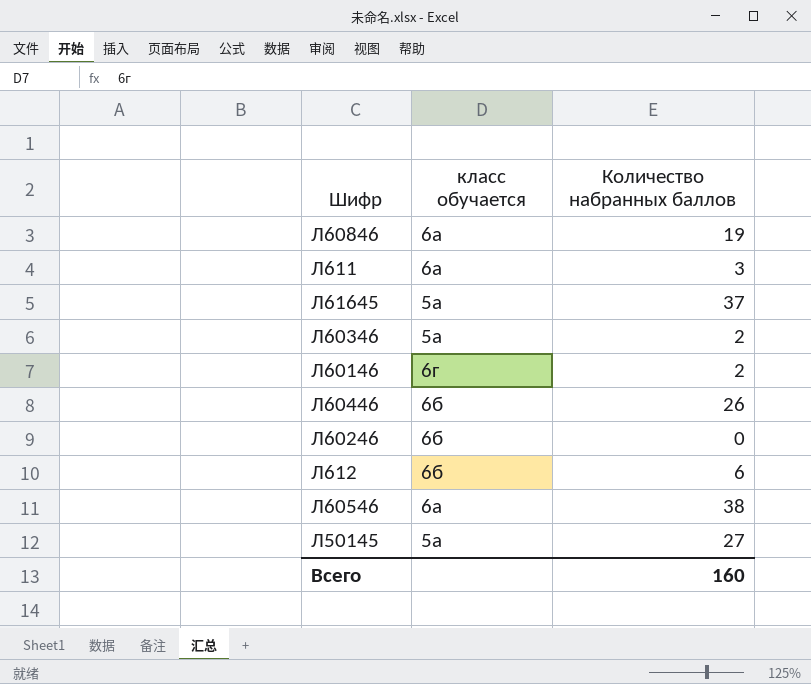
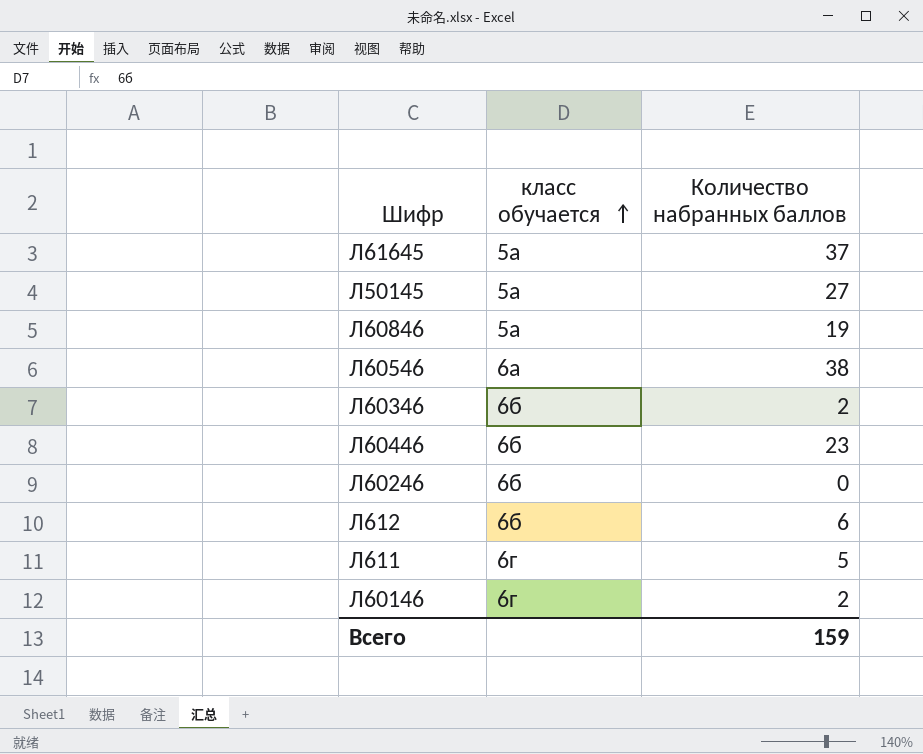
row order: none -> класс обучается ascending
Л60846 | класс обучается: 6а -> 5а
Л60346 | класс обучается: 5а -> 6б
Л60446 | Количество набранных баллов: 26 -> 23
Л611 | класс обучается: 6а -> 6г
Л611 | Количество набранных баллов: 3 -> 5
Всего | Количество набранных баллов: 160 -> 159

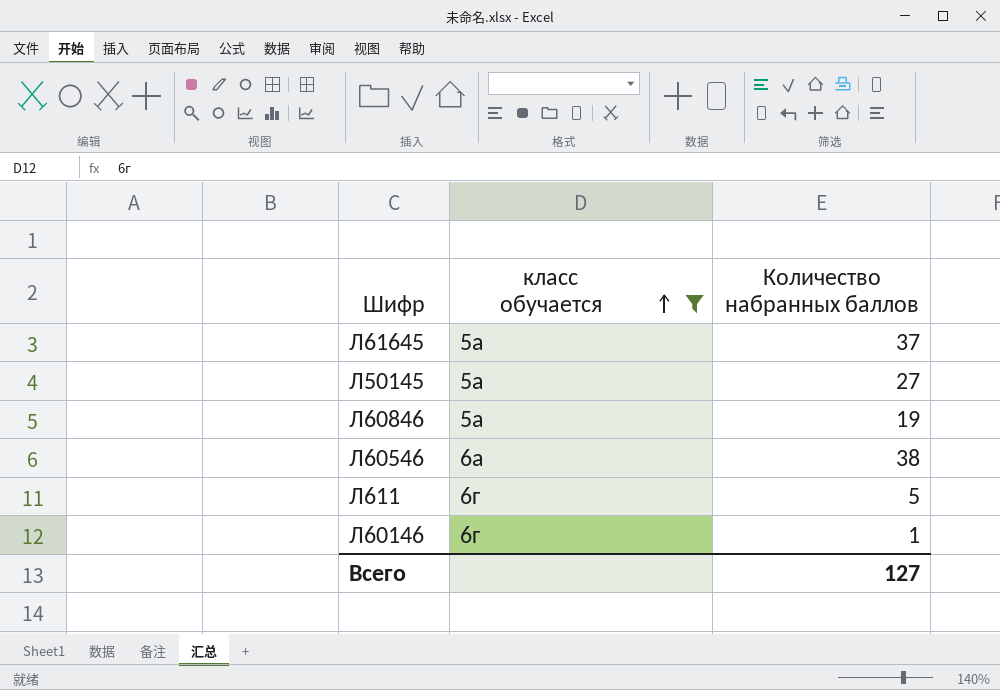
filter: none -> класс обучается != 6б
Л60146 | Количество набранных баллов: 2 -> 1
Всего | Количество набранных баллов: 159 -> 127

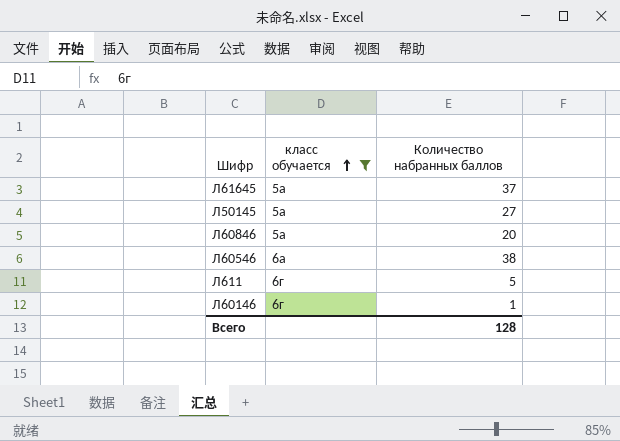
Л60846 | Количество набранных баллов: 19 -> 20
Всего | Количество набранных баллов: 127 -> 128

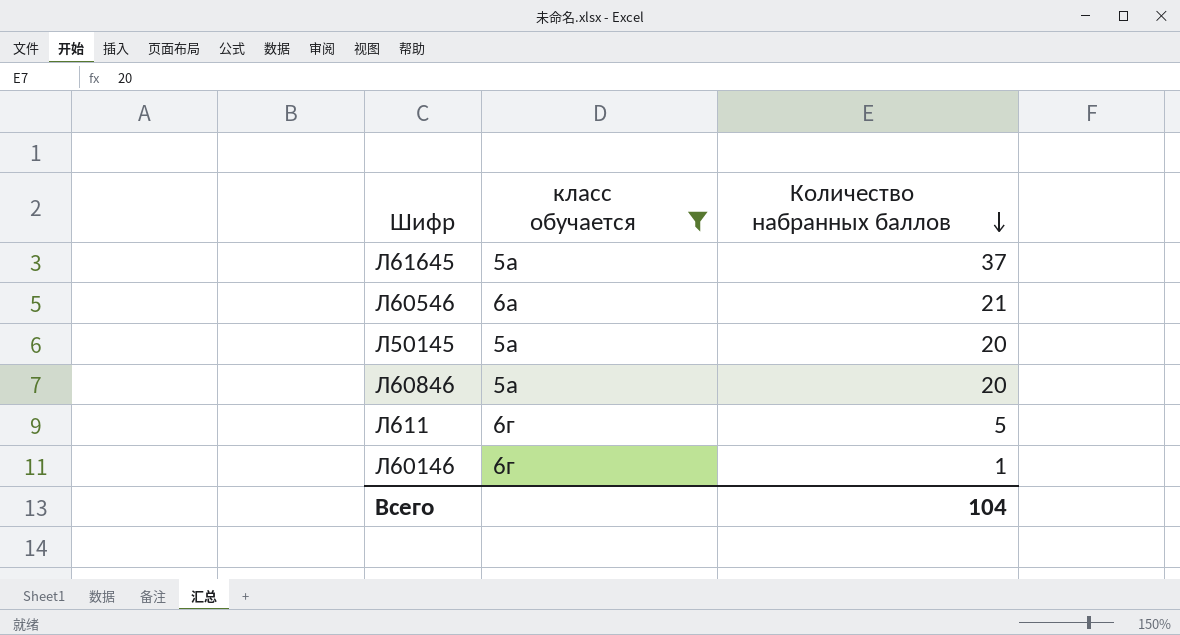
row order: класс обучается ascending -> Количество набранных баллов descending
Л60546 | Количество набранных баллов: 38 -> 21
Л50145 | Количество набранных баллов: 27 -> 20
Всего | Количество набранных баллов: 128 -> 104

